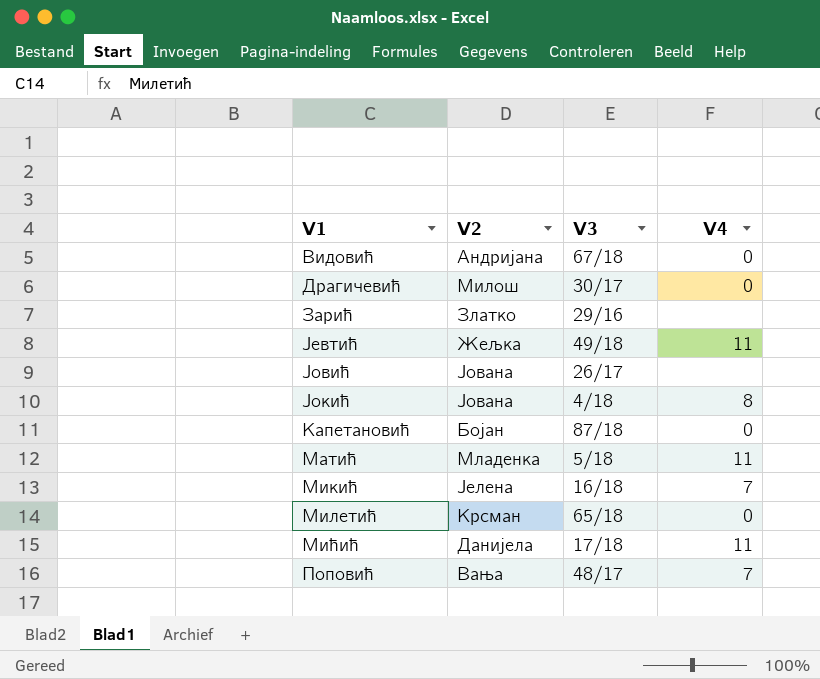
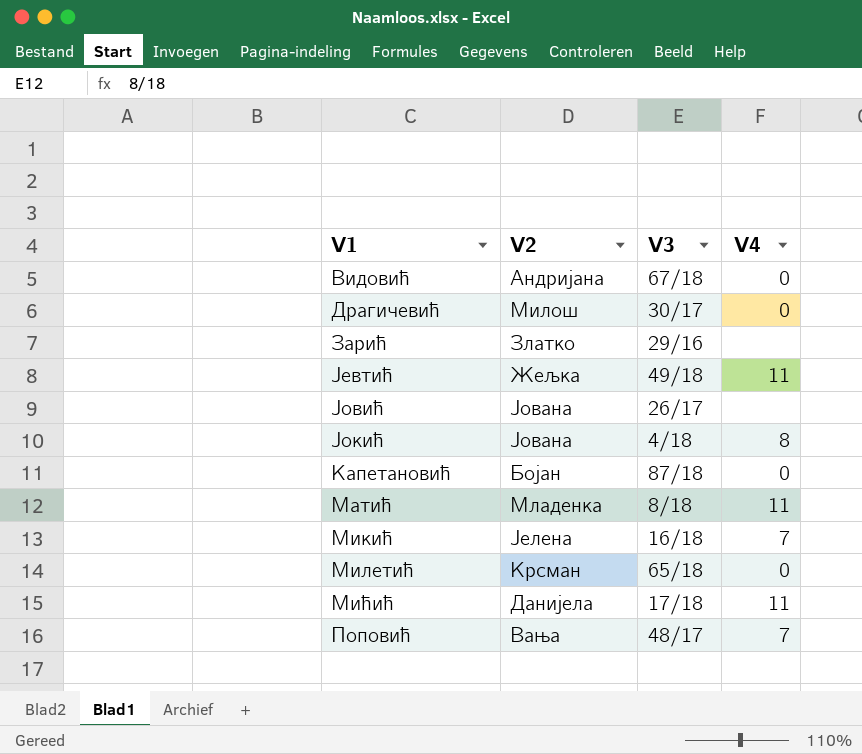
Матић | V3: 5/18 -> 8/18

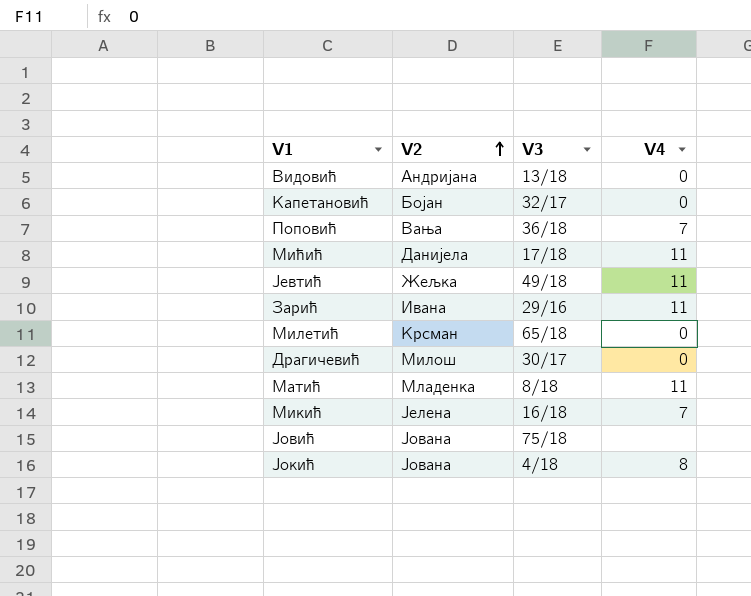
row order: none -> V2 ascending
Видовић | V3: 67/18 -> 13/18
Капетановић | V3: 87/18 -> 32/17
Поповић | V3: 48/17 -> 36/18
Зарић | V2: Златко -> Ивана
Зарић | V4: none -> 11
Јовић | V3: 26/17 -> 75/18

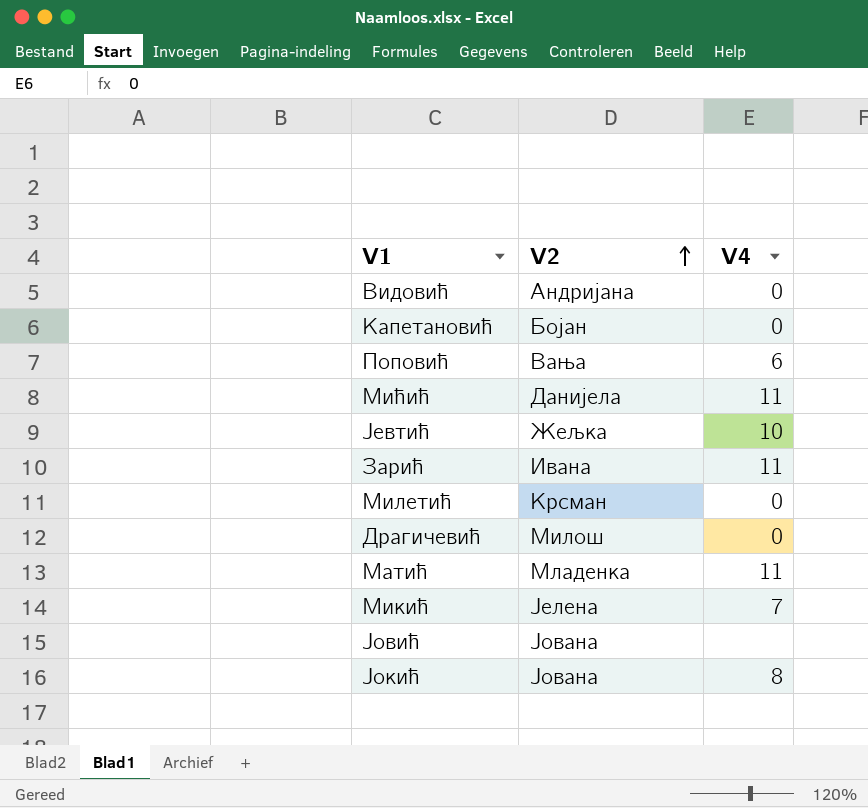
column V3 | position: 3 -> none
Поповић | V4: 7 -> 6
Јевтић | V4: 11 -> 10

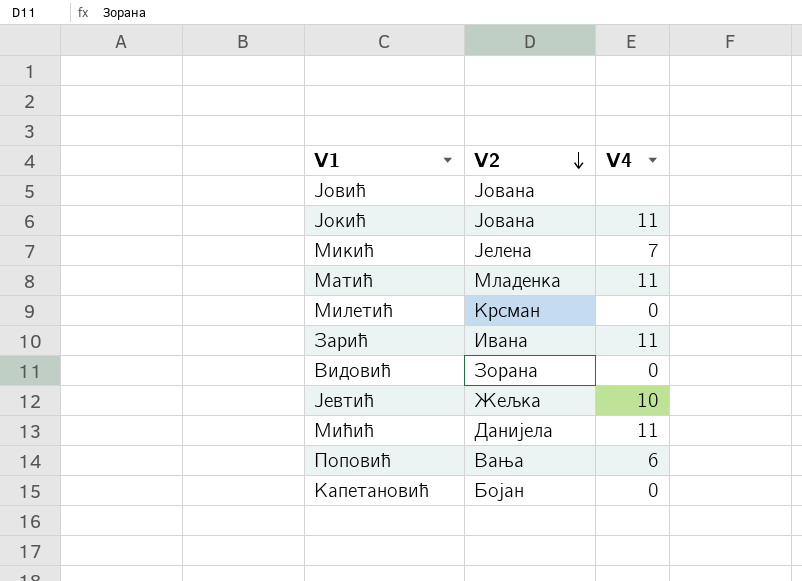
row order: V2 ascending -> V2 descending
row Драгичевић: Милош | 0 -> none
Јокић | V4: 8 -> 11
Видовић | V2: Андријана -> Зорана

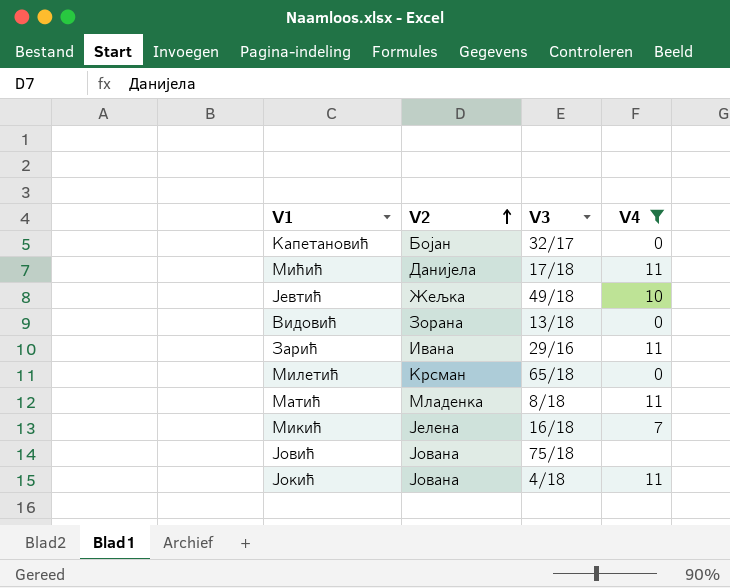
filter: none -> V4 != 6
row order: V2 descending -> V2 ascending
column V3 | position: none -> 3

